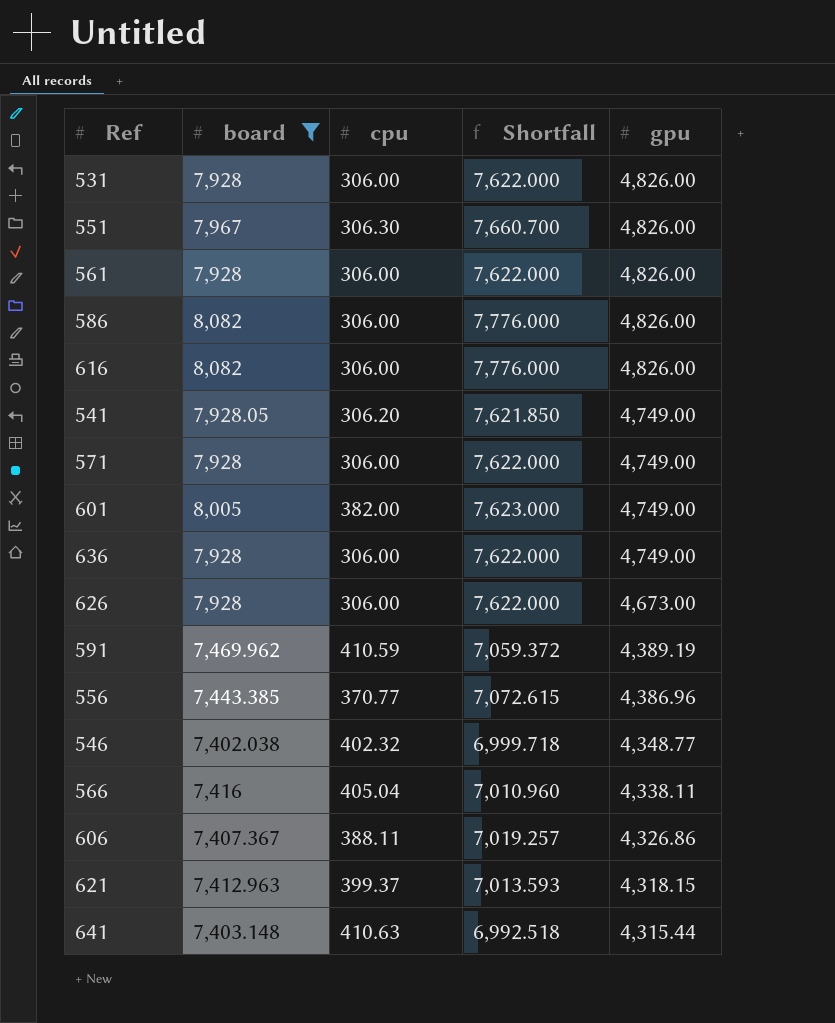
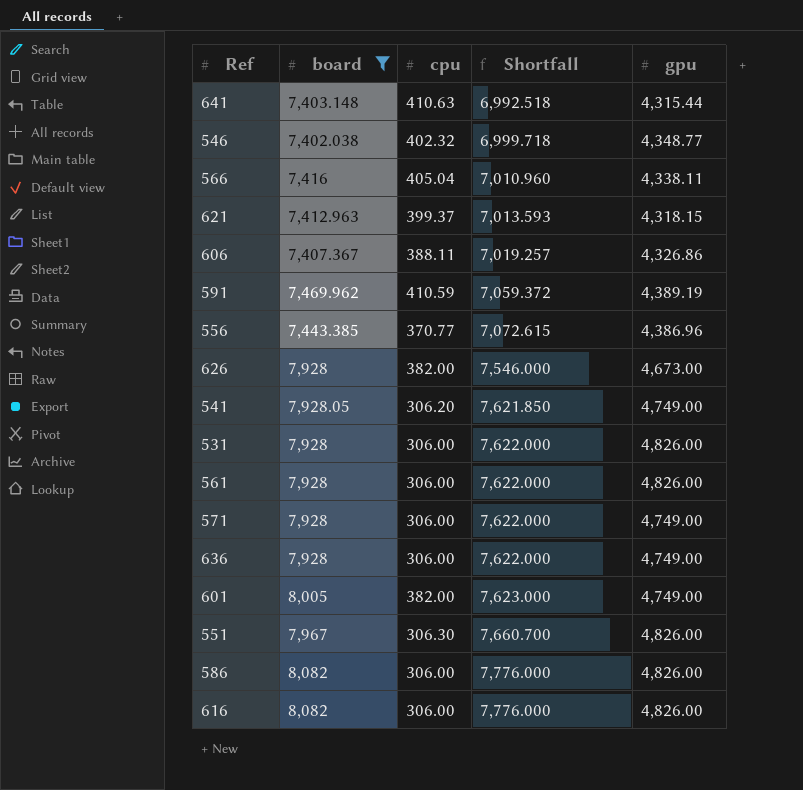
row order: gpu descending -> Shortfall ascending
626 | cpu: 306.00 -> 382.00
626 | Shortfall: 7,622.000 -> 7,546.000

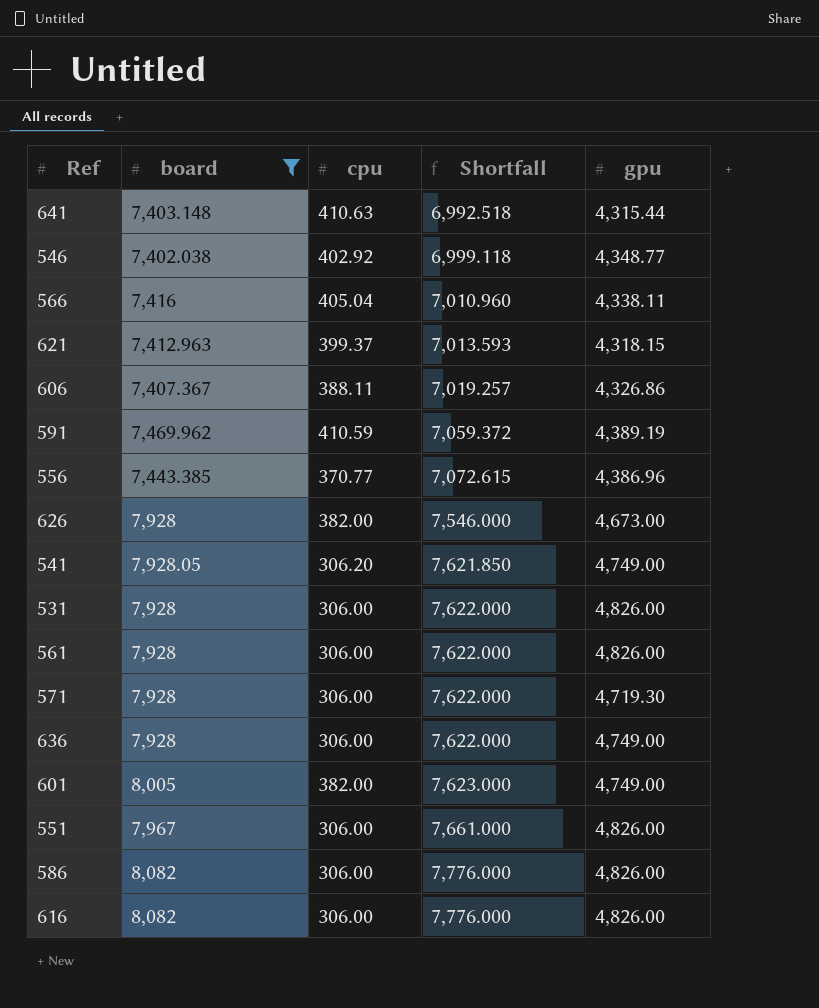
546 | cpu: 402.32 -> 402.92
546 | Shortfall: 6,999.718 -> 6,999.118
571 | gpu: 4,749.00 -> 4,719.30
551 | cpu: 306.30 -> 306.00
551 | Shortfall: 7,660.700 -> 7,661.000

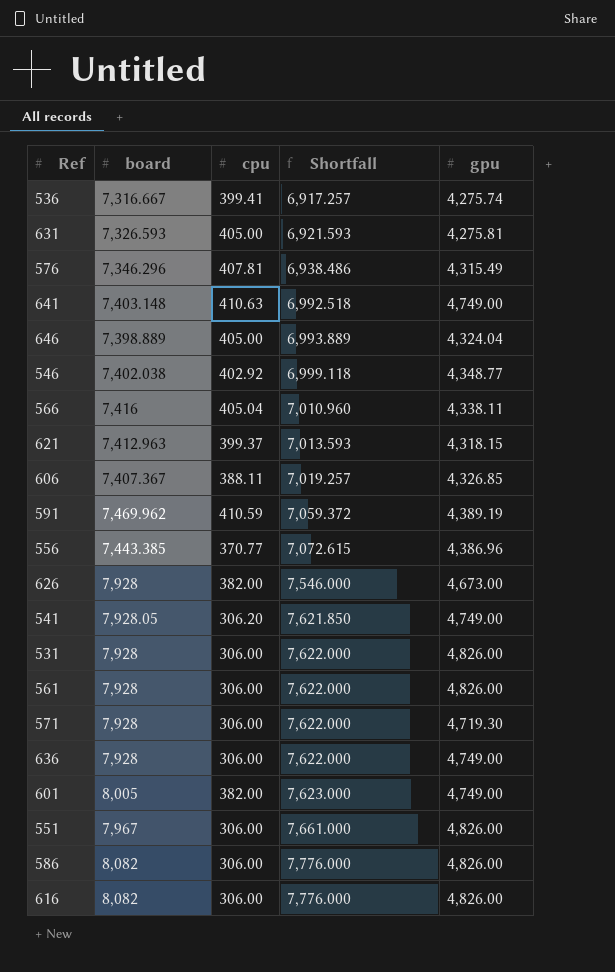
filter: board >= 7,402.038 -> none
641 | gpu: 4,315.44 -> 4,749.00
606 | gpu: 4,326.86 -> 4,326.85

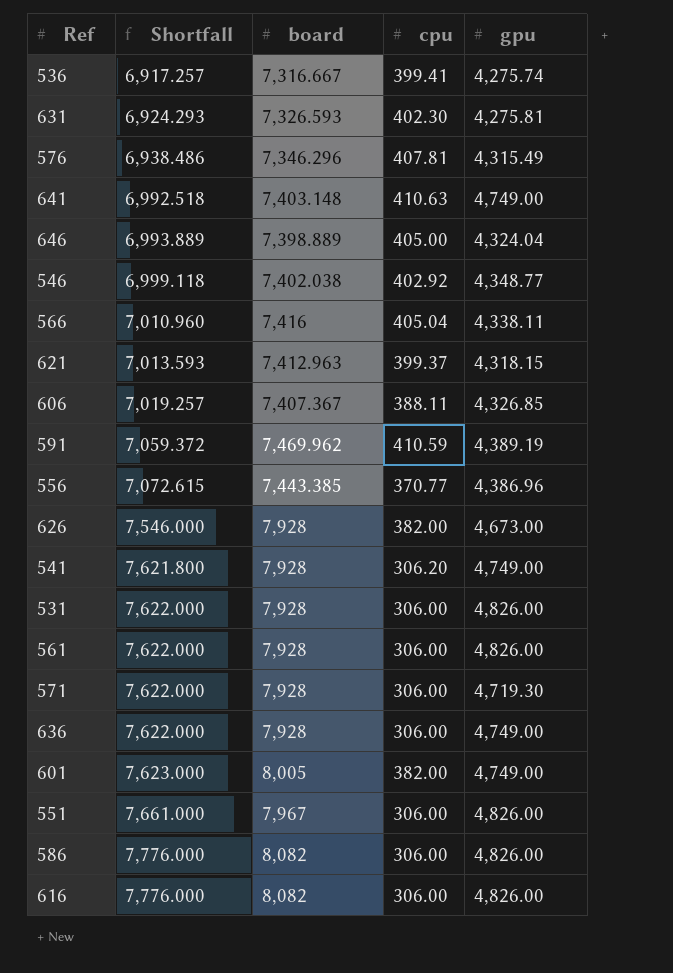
column Shortfall | position: 4 -> 2
631 | Shortfall: 6,921.593 -> 6,924.293
631 | cpu: 405.00 -> 402.30
541 | Shortfall: 7,621.850 -> 7,621.800
541 | board: 7,928.05 -> 7,928

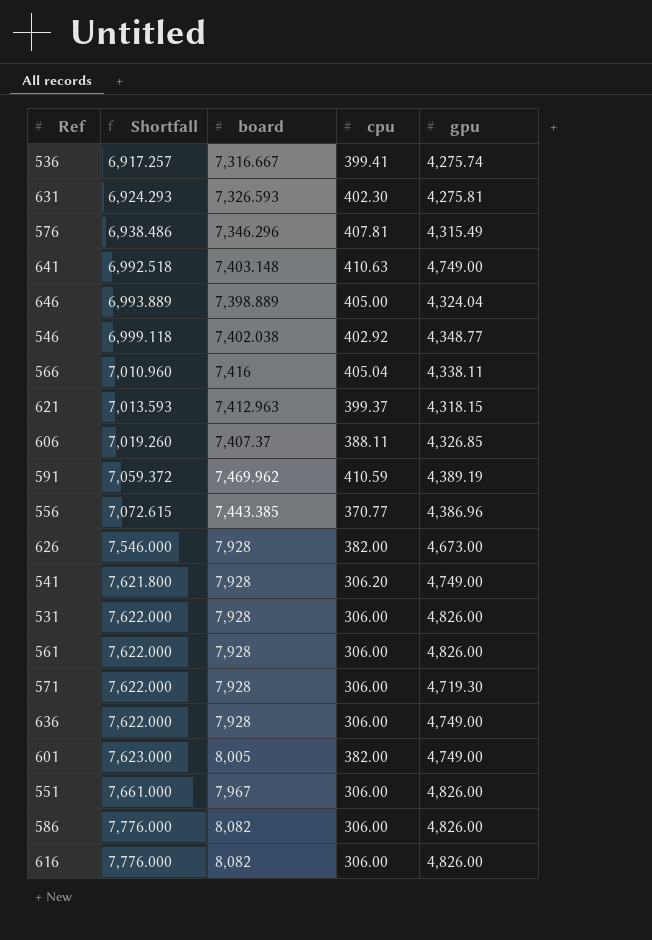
606 | Shortfall: 7,019.257 -> 7,019.260
606 | board: 7,407.367 -> 7,407.37

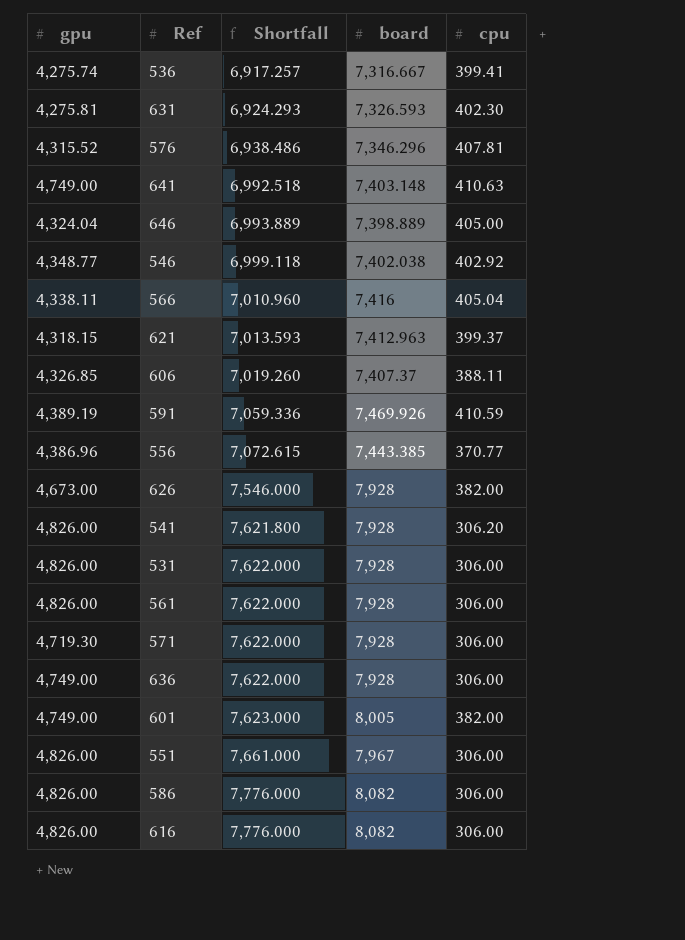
column gpu | position: 5 -> 1
576 | gpu: 4,315.49 -> 4,315.52
591 | Shortfall: 7,059.372 -> 7,059.336
591 | board: 7,469.962 -> 7,469.926
541 | gpu: 4,749.00 -> 4,826.00

